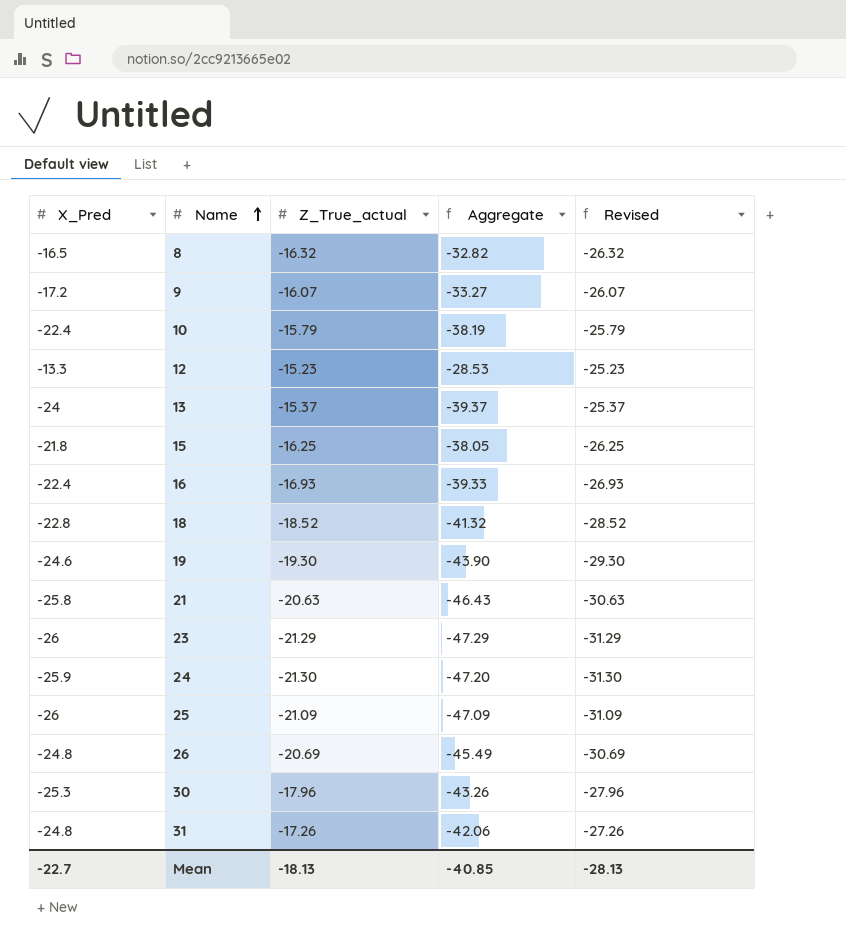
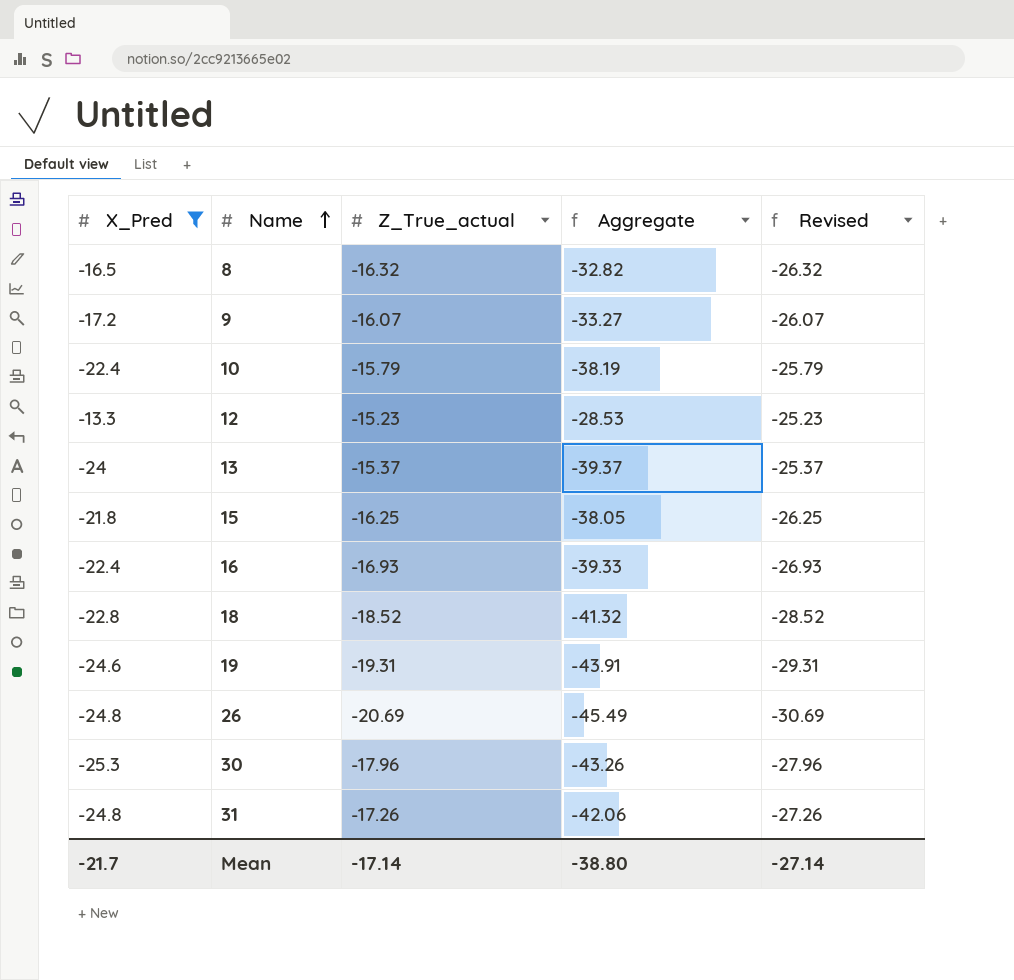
filter: none -> X_Pred >= -25.3
19 | Z_True_actual: -19.30 -> -19.31
19 | Aggregate: -43.90 -> -43.91
19 | Revised: -29.30 -> -29.31
Mean | X_Pred: -22.7 -> -21.7
Mean | Z_True_actual: -18.13 -> -17.14
Mean | Aggregate: -40.85 -> -38.80
Mean | Revised: -28.13 -> -27.14

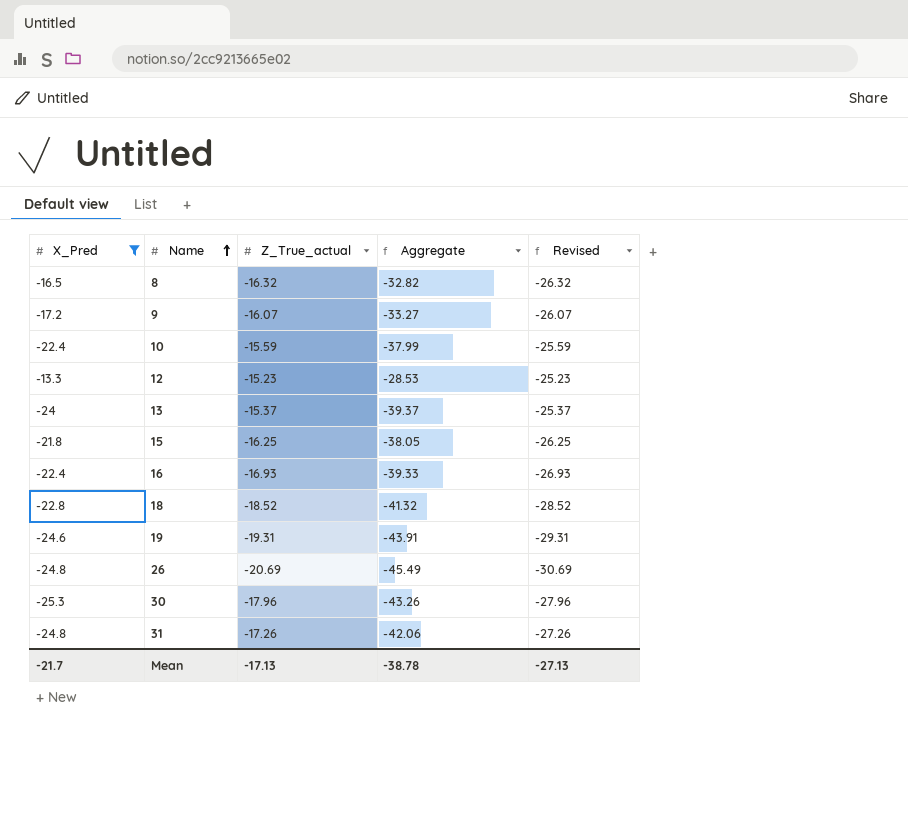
10 | Z_True_actual: -15.79 -> -15.59
10 | Aggregate: -38.19 -> -37.99
10 | Revised: -25.79 -> -25.59
Mean | Z_True_actual: -17.14 -> -17.13
Mean | Aggregate: -38.80 -> -38.78
Mean | Revised: -27.14 -> -27.13

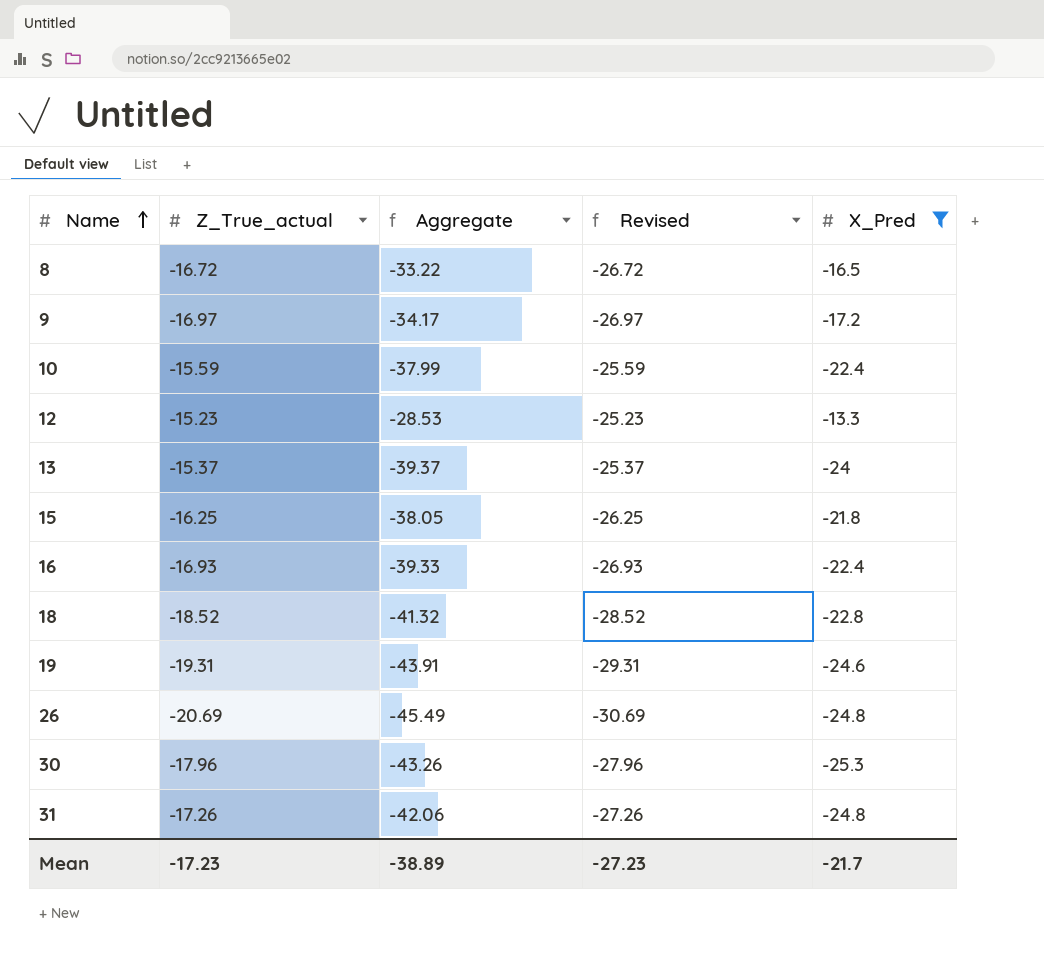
column X_Pred | position: 1 -> 5
8 | Z_True_actual: -16.32 -> -16.72
8 | Aggregate: -32.82 -> -33.22
8 | Revised: -26.32 -> -26.72
9 | Z_True_actual: -16.07 -> -16.97
9 | Aggregate: -33.27 -> -34.17
9 | Revised: -26.07 -> -26.97
Mean | Z_True_actual: -17.13 -> -17.23
Mean | Aggregate: -38.78 -> -38.89
Mean | Revised: -27.13 -> -27.23

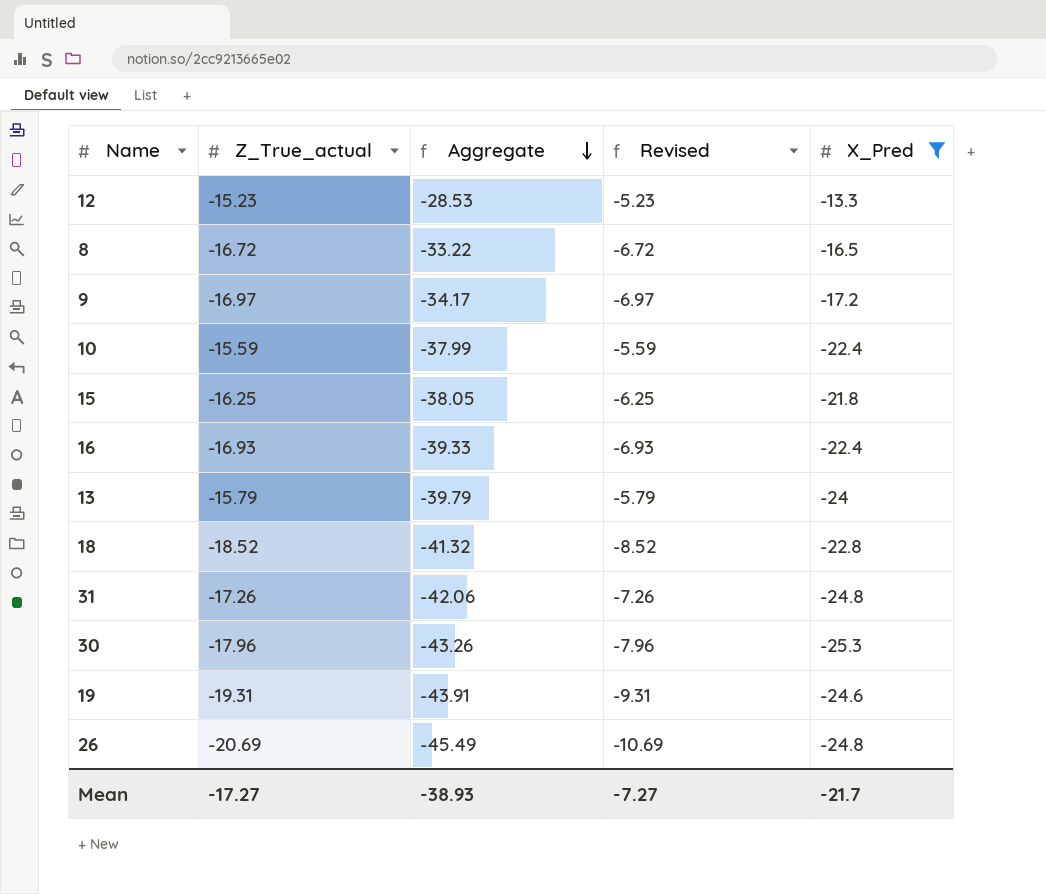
row order: Name ascending -> Aggregate descending
column Revised | formula: [Z_True_actual] - 10 -> [Z_True_actual] + 10
13 | Z_True_actual: -15.37 -> -15.79
13 | Aggregate: -39.37 -> -39.79
Mean | Z_True_actual: -17.23 -> -17.27
Mean | Aggregate: -38.89 -> -38.93
Mean | Revised: -27.23 -> -7.27

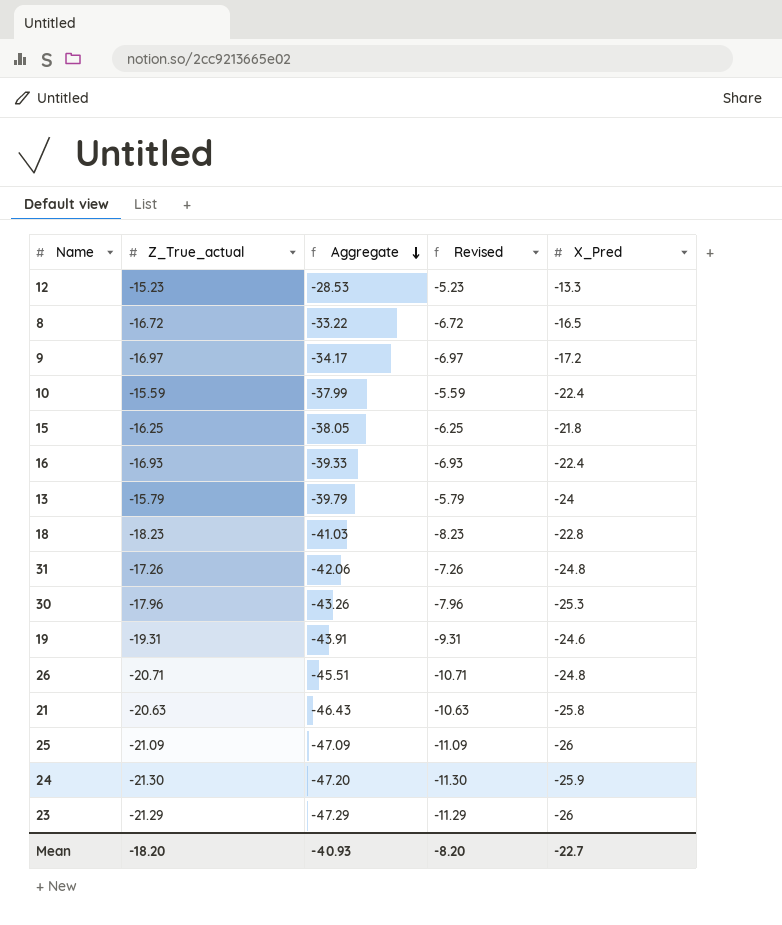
filter: X_Pred >= -25.3 -> none
18 | Z_True_actual: -18.52 -> -18.23
18 | Aggregate: -41.32 -> -41.03
18 | Revised: -8.52 -> -8.23
26 | Z_True_actual: -20.69 -> -20.71
26 | Aggregate: -45.49 -> -45.51
26 | Revised: -10.69 -> -10.71
Mean | Z_True_actual: -17.27 -> -18.20
Mean | Aggregate: -38.93 -> -40.93
Mean | Revised: -7.27 -> -8.20
Mean | X_Pred: -21.7 -> -22.7

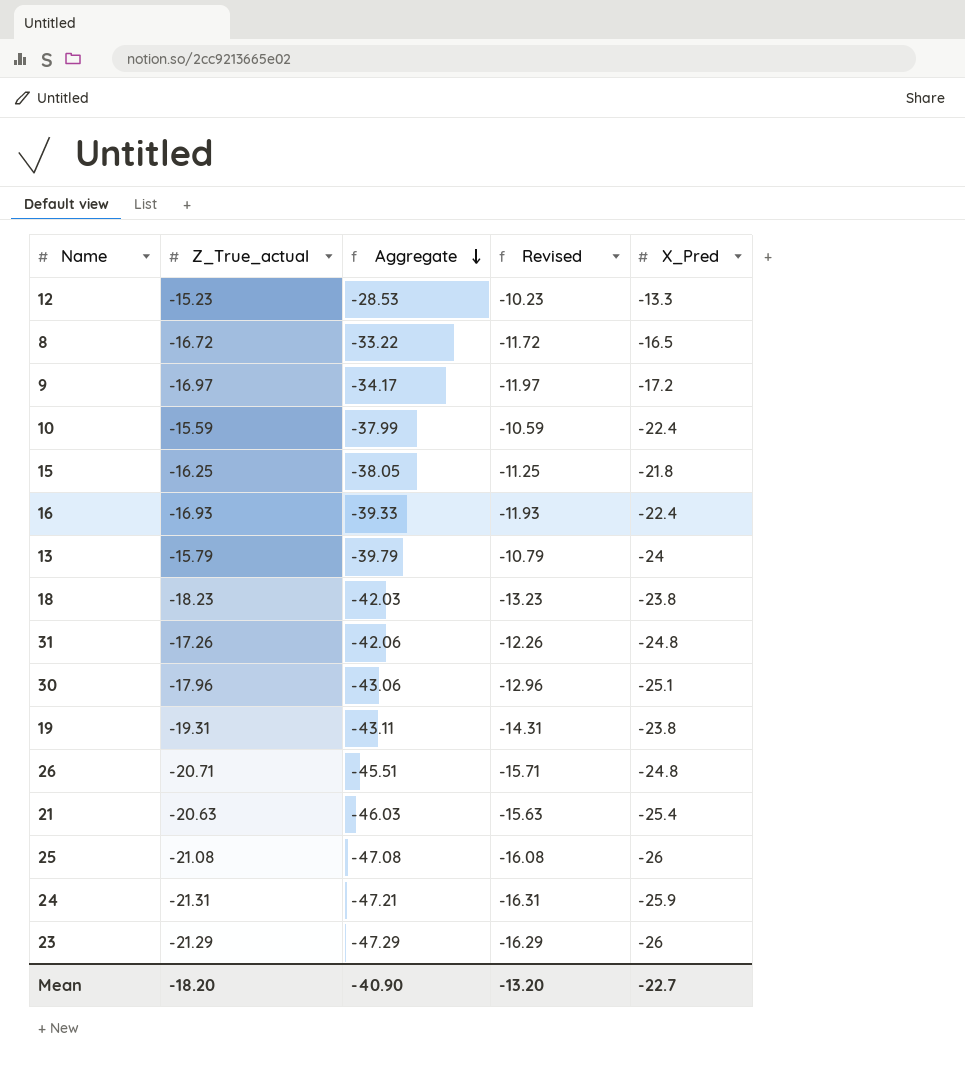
column Revised | formula: [Z_True_actual] + 10 -> [Z_True_actual] + 5
18 | Aggregate: -41.03 -> -42.03
18 | X_Pred: -22.8 -> -23.8
30 | Aggregate: -43.26 -> -43.06
30 | X_Pred: -25.3 -> -25.1
19 | Aggregate: -43.91 -> -43.11
19 | X_Pred: -24.6 -> -23.8
21 | Aggregate: -46.43 -> -46.03
21 | X_Pred: -25.8 -> -25.4
25 | Z_True_actual: -21.09 -> -21.08
25 | Aggregate: -47.09 -> -47.08
24 | Z_True_actual: -21.30 -> -21.31
24 | Aggregate: -47.20 -> -47.21
Mean | Aggregate: -40.93 -> -40.90
Mean | Revised: -8.20 -> -13.20

